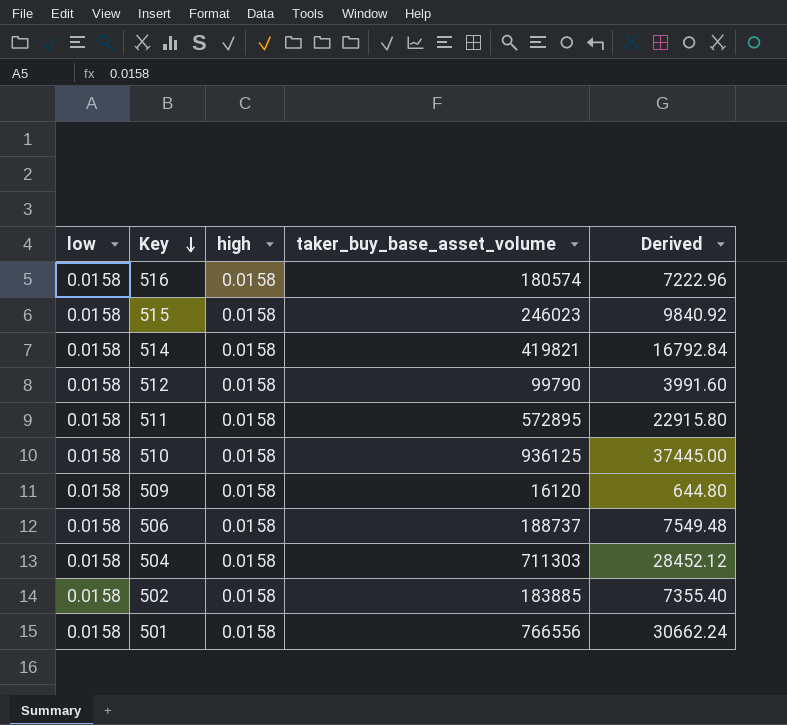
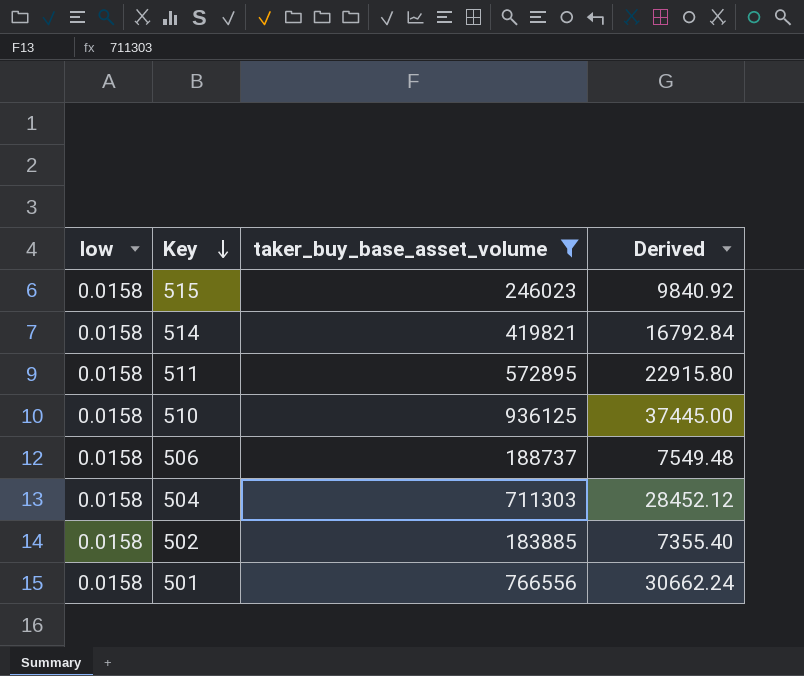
filter: none -> taker_buy_base_asset_volume >= 183885
column high | position: 3 -> none

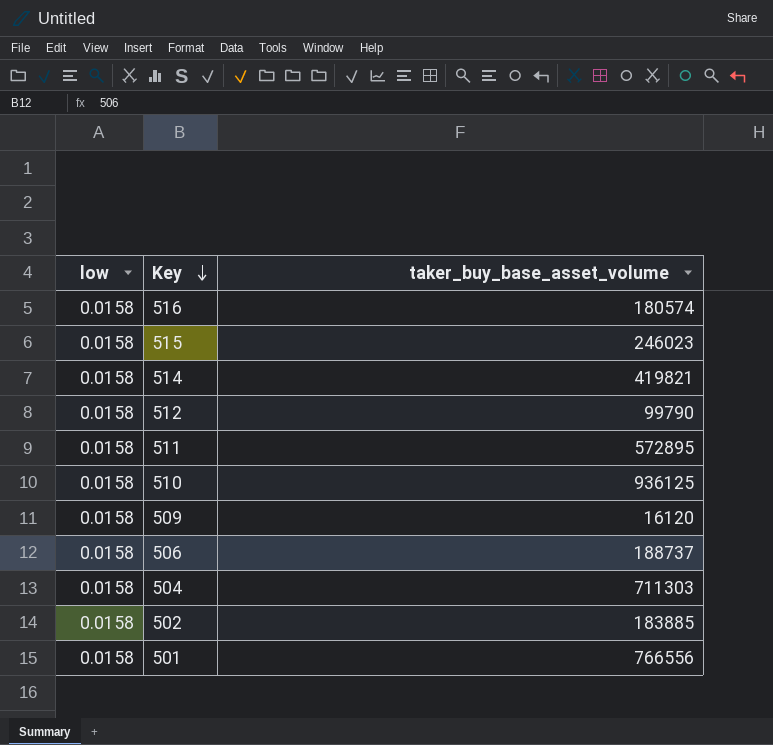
filter: taker_buy_base_asset_volume >= 183885 -> none
column Derived | formula: [taker_buy_base_asset_volume] * 0.04 -> none

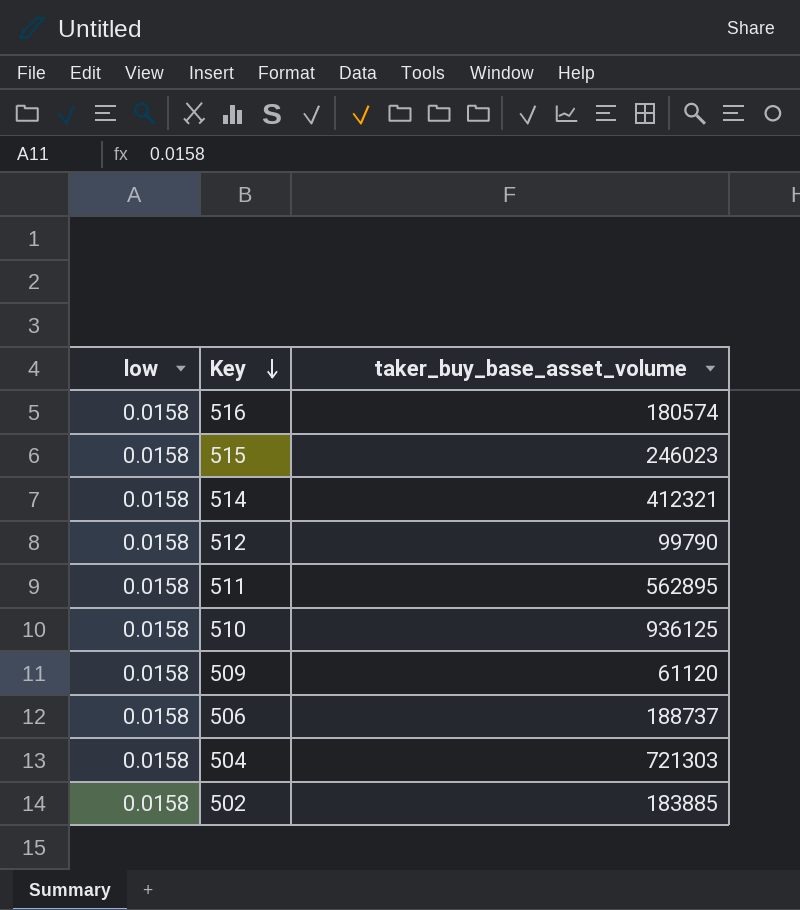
row 501: 0.0158 | 766556 -> none
514 | taker_buy_base_asset_volume: 419821 -> 412321
511 | taker_buy_base_asset_volume: 572895 -> 562895
509 | taker_buy_base_asset_volume: 16120 -> 61120
504 | taker_buy_base_asset_volume: 711303 -> 721303

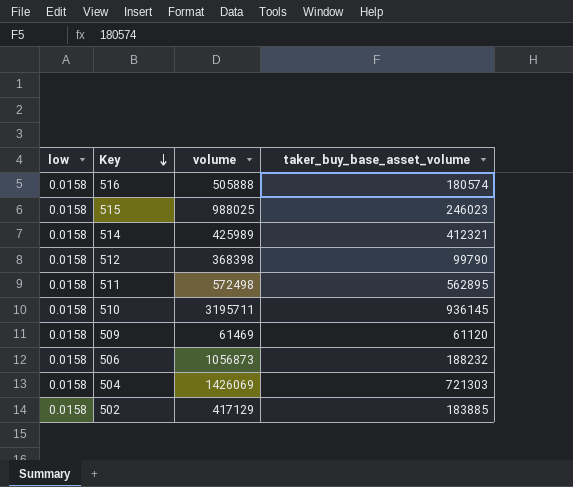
column volume | position: none -> 3
510 | taker_buy_base_asset_volume: 936125 -> 936145
506 | taker_buy_base_asset_volume: 188737 -> 188232

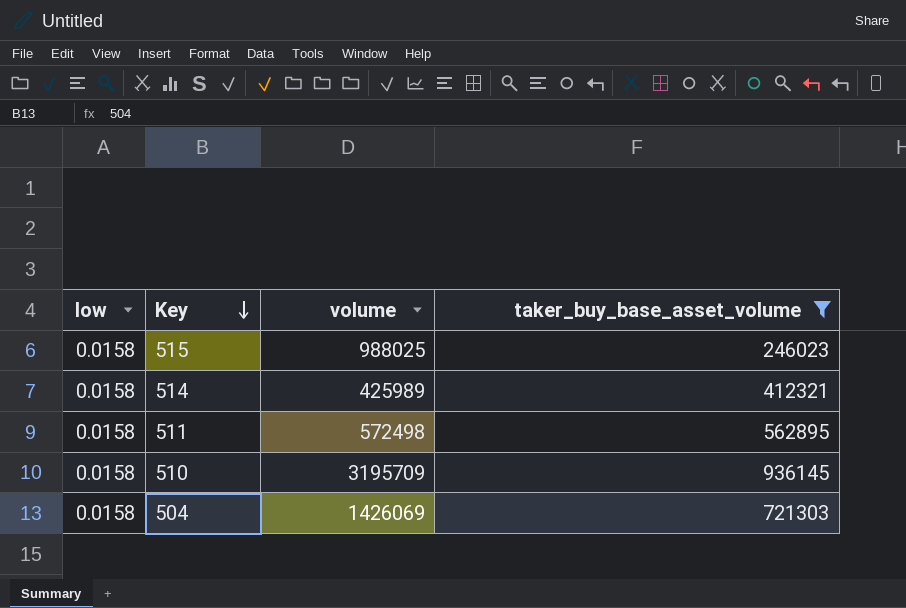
filter: none -> taker_buy_base_asset_volume >= 246023
510 | volume: 3195711 -> 3195709

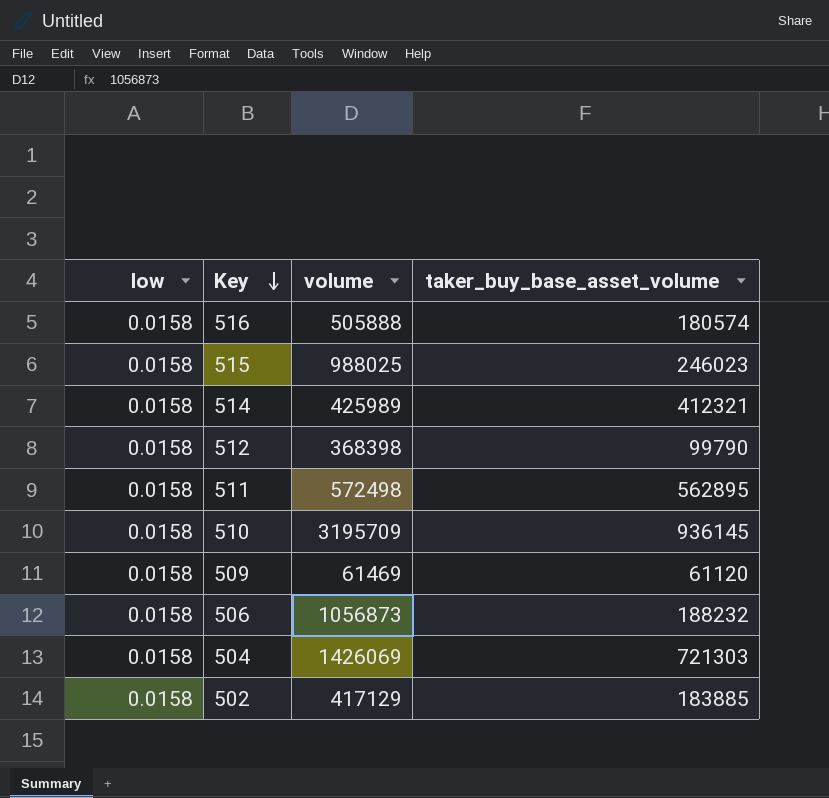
filter: taker_buy_base_asset_volume >= 246023 -> none

